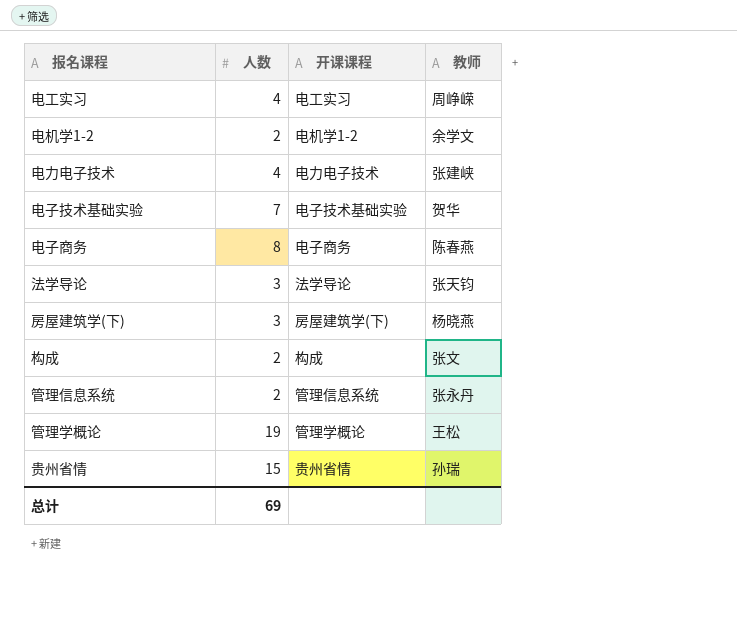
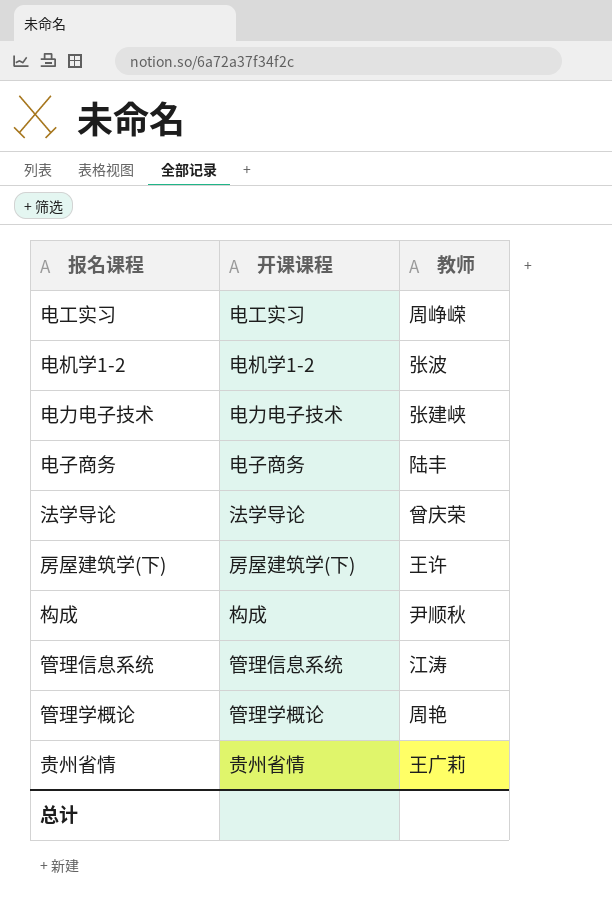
column 人数 | position: 2 -> none
row 电子技术基础实验: 7 | 电子技术基础实验 | 贺华 -> none
电机学1-2 | 教师: 余学文 -> 张波
电子商务 | 教师: 陈春燕 -> 陆丰
法学导论 | 教师: 张天钧 -> 曾庆荣
房屋建筑学(下) | 教师: 杨晓燕 -> 王许
构成 | 教师: 张文 -> 尹顺秋
管理信息系统 | 教师: 张永丹 -> 江涛
管理学概论 | 教师: 王松 -> 周艳
贵州省情 | 教师: 孙瑞 -> 王广莉

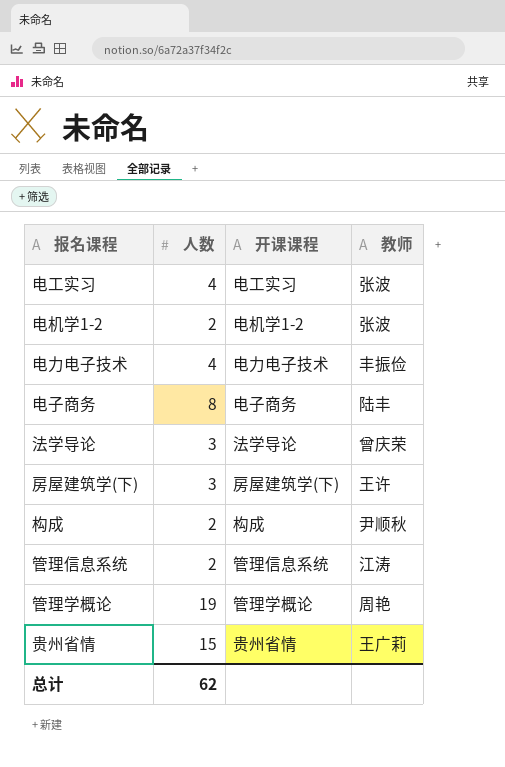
column 人数 | position: none -> 2
电工实习 | 教师: 周峥嵘 -> 张波
电力电子技术 | 教师: 张建峡 -> 丰振俭

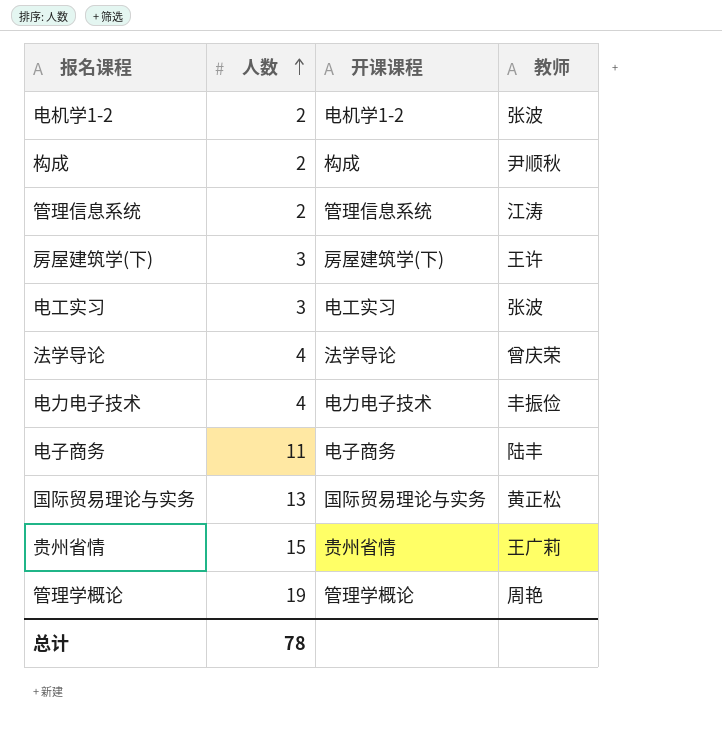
row order: none -> 人数 ascending
电工实习 | 人数: 4 -> 3
法学导论 | 人数: 3 -> 4
电子商务 | 人数: 8 -> 11
row 国际贸易理论与实务: none -> 13 | 国际贸易理论与实务 | 黄正松
总计 | 人数: 62 -> 78

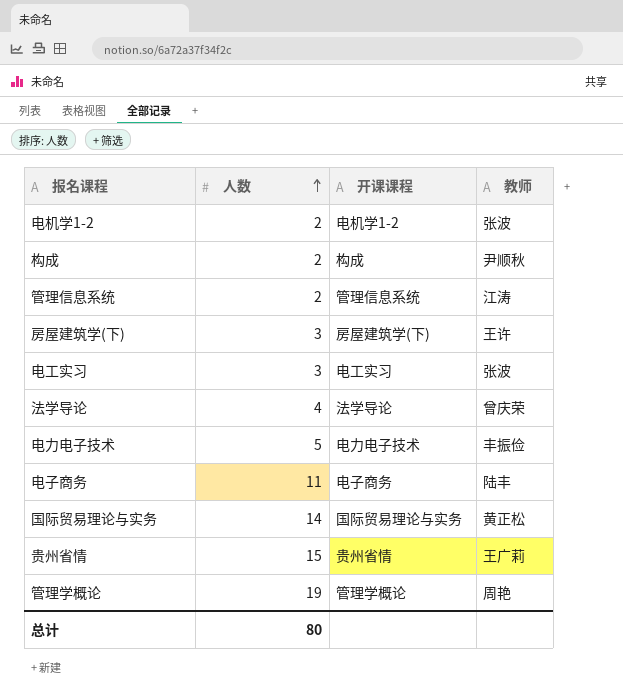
电力电子技术 | 人数: 4 -> 5
国际贸易理论与实务 | 人数: 13 -> 14
总计 | 人数: 78 -> 80

